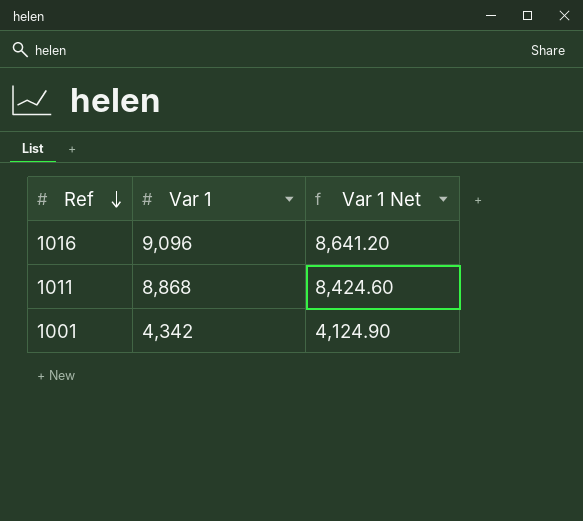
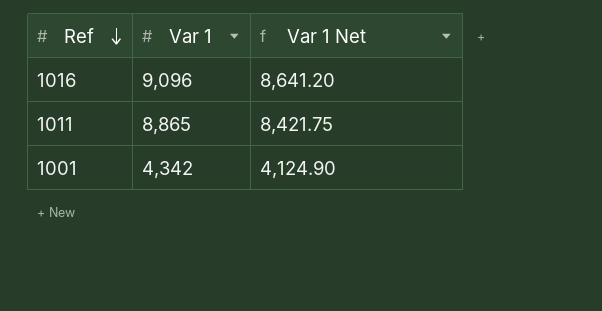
1011 | Var 1: 8,868 -> 8,865
1011 | Var 1 Net: 8,424.60 -> 8,421.75

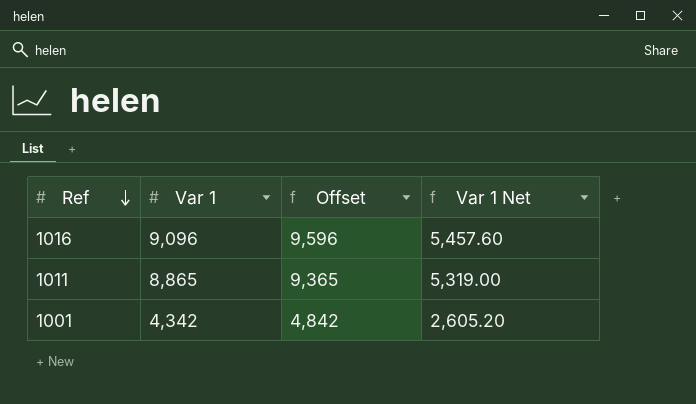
column Offset | formula: none -> [Var 1] + 500
column Var 1 Net | formula: [Var 1] * 0.95 -> [Var 1] * 0.6

